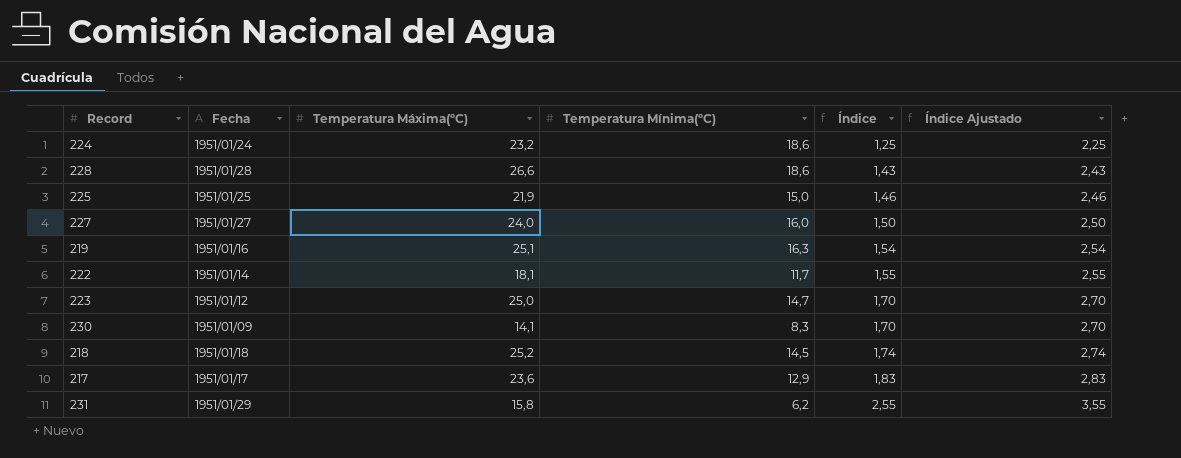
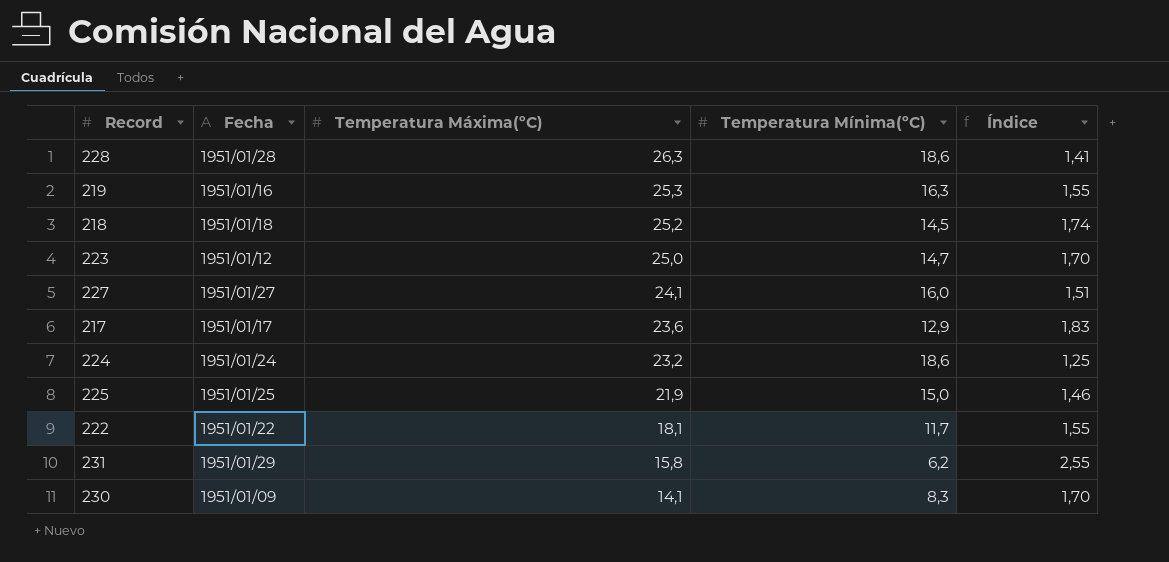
row order: Índice ascending -> Temperatura Máxima(ºC) descending
column Índice Ajustado | formula: [Índice] + 1 -> none
228 | Temperatura Máxima(ºC): 26,6 -> 26,3
228 | Índice: 1,43 -> 1,41
219 | Temperatura Máxima(ºC): 25,1 -> 25,3
219 | Índice: 1,54 -> 1,55
227 | Temperatura Máxima(ºC): 24,0 -> 24,1
227 | Índice: 1,50 -> 1,51
222 | Fecha: 1951/01/14 -> 1951/01/22

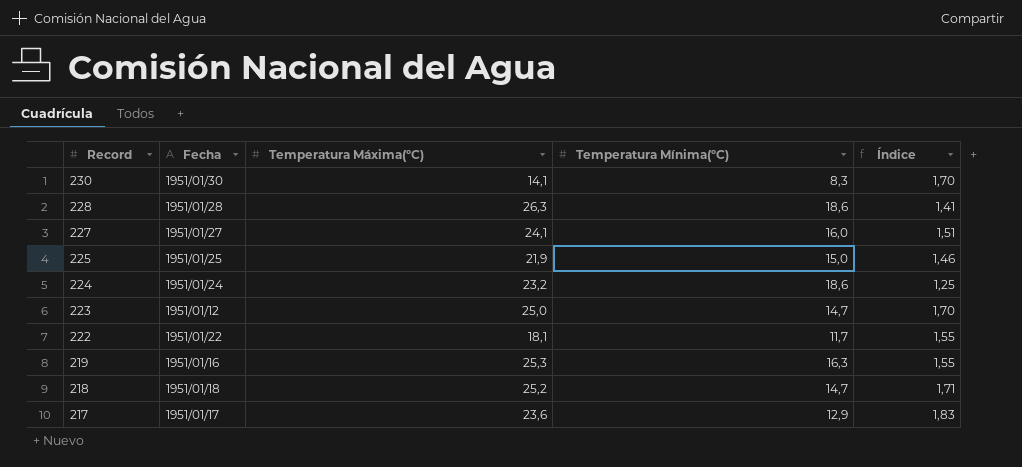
row order: Temperatura Máxima(ºC) descending -> Record descending
row 231: 1951/01/29 | 15,8 | 6,2 | 2,55 -> none
230 | Fecha: 1951/01/09 -> 1951/01/30
218 | Temperatura Mínima(ºC): 14,5 -> 14,7
218 | Índice: 1,74 -> 1,71

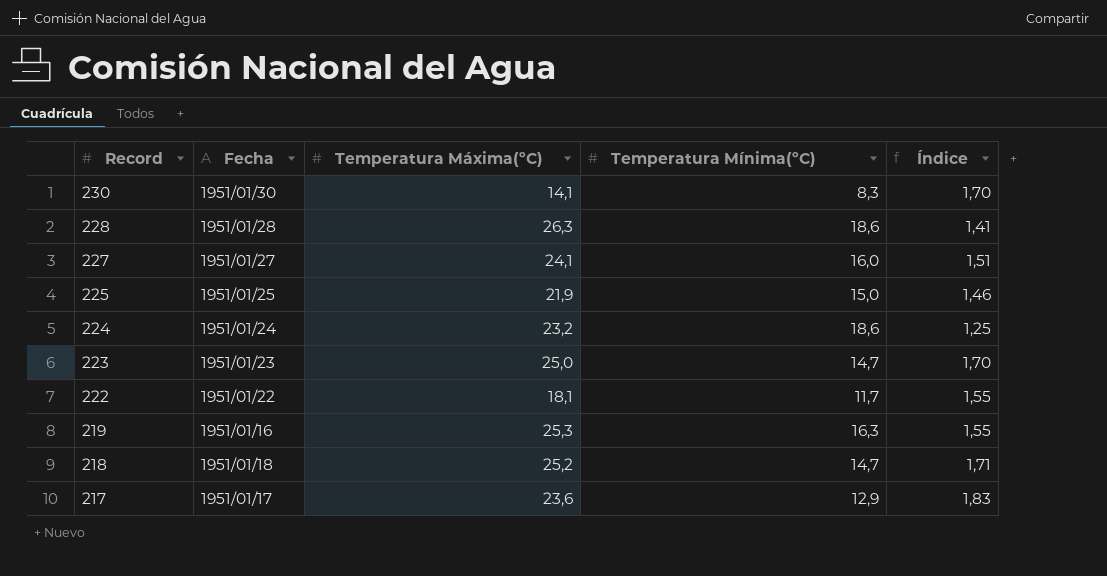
223 | Fecha: 1951/01/12 -> 1951/01/23

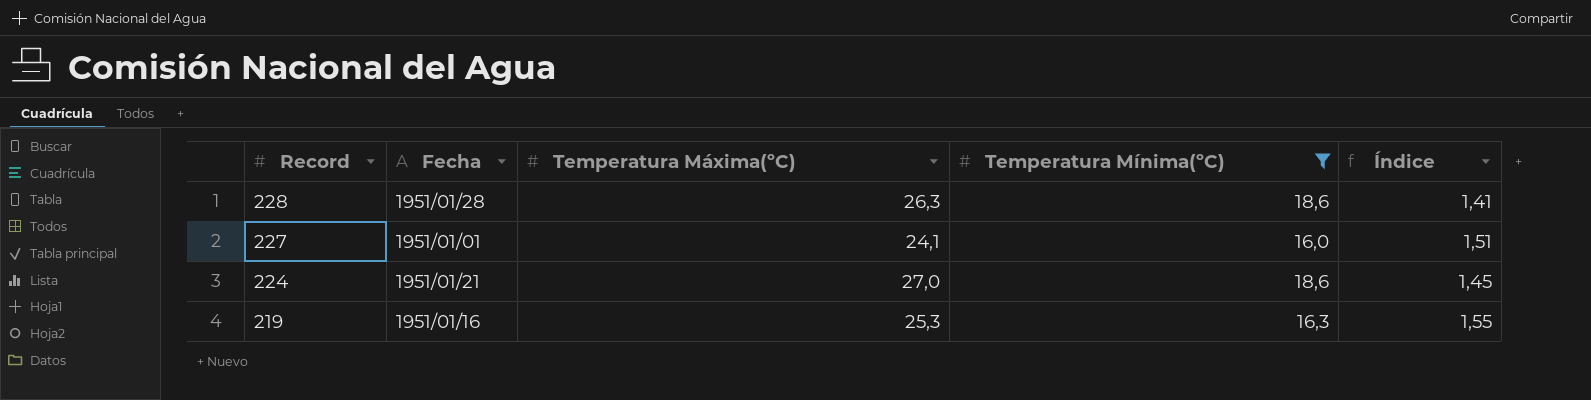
filter: none -> Temperatura Mínima(ºC) >= 16,0
227 | Fecha: 1951/01/27 -> 1951/01/01
224 | Fecha: 1951/01/24 -> 1951/01/21
224 | Temperatura Máxima(ºC): 23,2 -> 27,0
224 | Índice: 1,25 -> 1,45

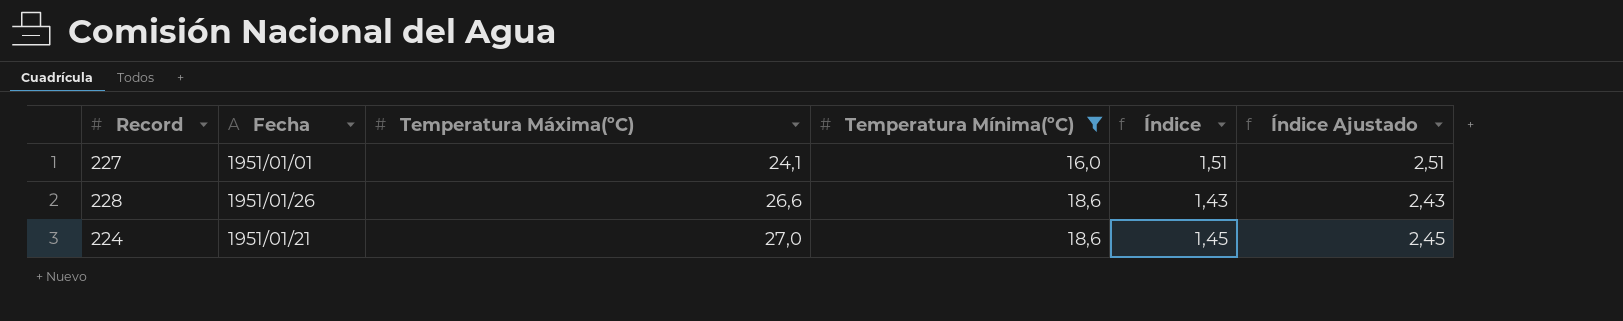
row order: Record descending -> Temperatura Máxima(ºC) ascending
column Índice Ajustado | formula: none -> [Índice] + 1
row 219: 1951/01/16 | 25,3 | 16,3 | 1,55 -> none
228 | Fecha: 1951/01/28 -> 1951/01/26
228 | Temperatura Máxima(ºC): 26,3 -> 26,6
228 | Índice: 1,41 -> 1,43

